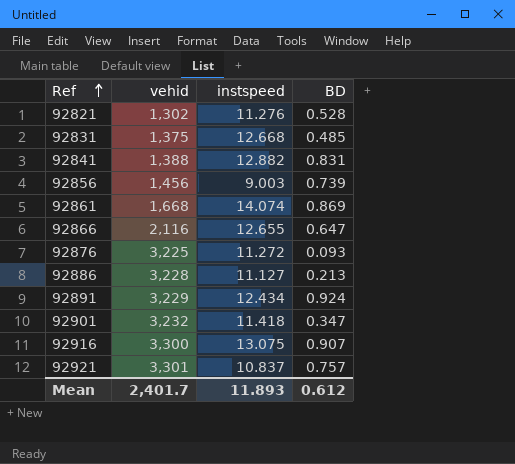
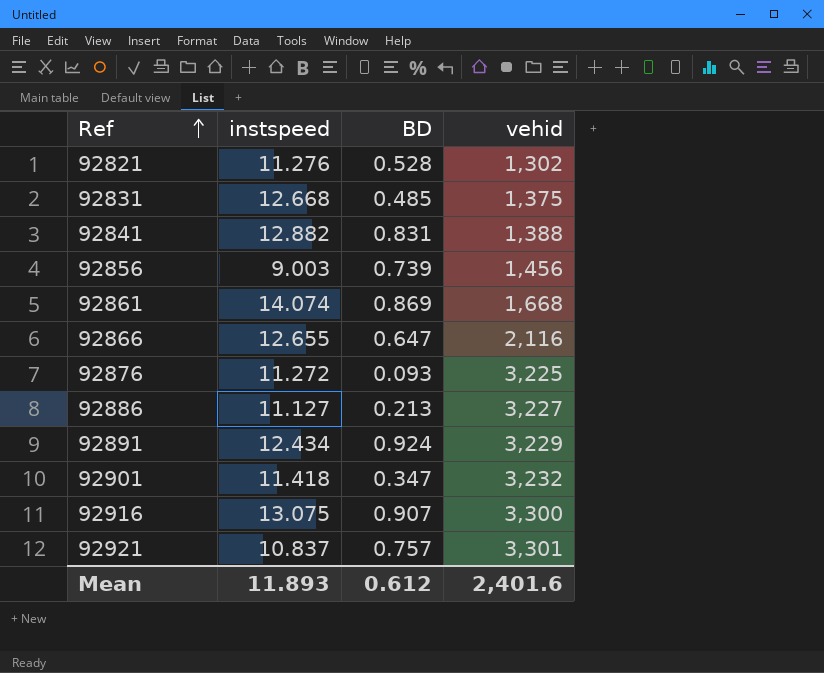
column vehid | position: 2 -> 4
92886 | vehid: 3,228 -> 3,227
Mean | vehid: 2,401.7 -> 2,401.6

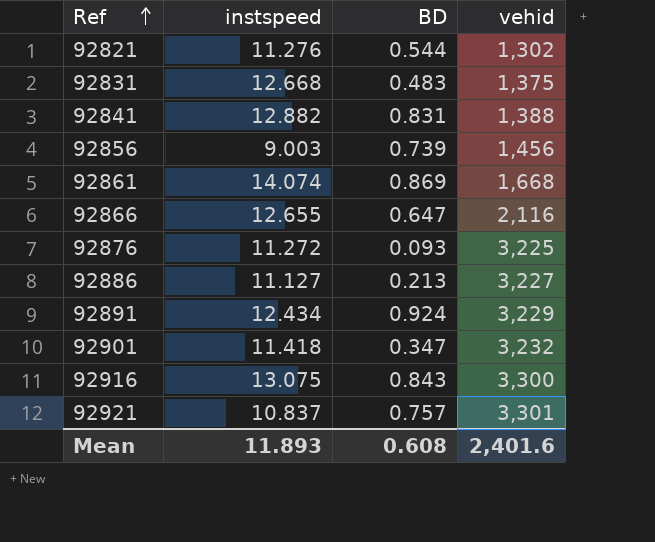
92821 | BD: 0.528 -> 0.544
92831 | BD: 0.485 -> 0.483
92916 | BD: 0.907 -> 0.843
Mean | BD: 0.612 -> 0.608

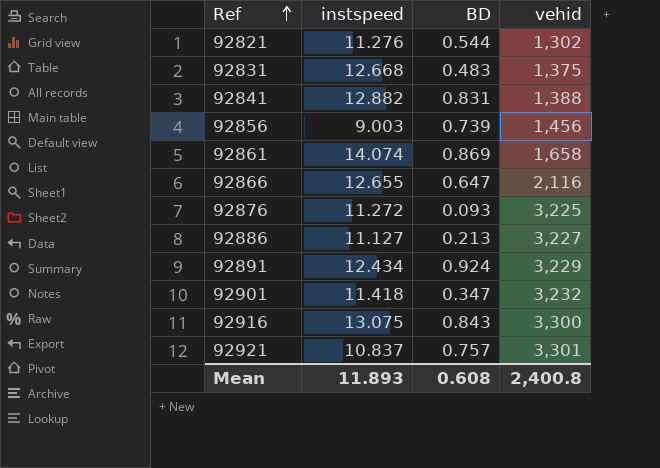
92861 | vehid: 1,668 -> 1,658
Mean | vehid: 2,401.6 -> 2,400.8

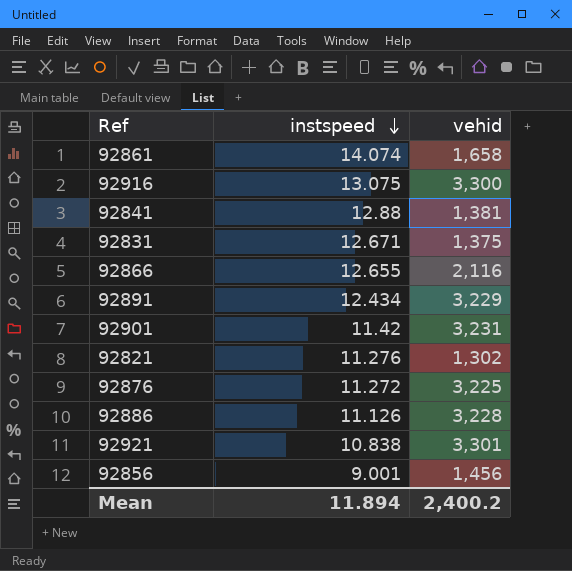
row order: Ref ascending -> instspeed descending
column BD | position: 3 -> none
92841 | instspeed: 12.882 -> 12.88
92841 | vehid: 1,388 -> 1,381
92831 | instspeed: 12.668 -> 12.671
92901 | instspeed: 11.418 -> 11.42
92901 | vehid: 3,232 -> 3,231
92886 | instspeed: 11.127 -> 11.126
92886 | vehid: 3,227 -> 3,228
92921 | instspeed: 10.837 -> 10.838
92856 | instspeed: 9.003 -> 9.001
Mean | instspeed: 11.893 -> 11.894
Mean | vehid: 2,400.8 -> 2,400.2

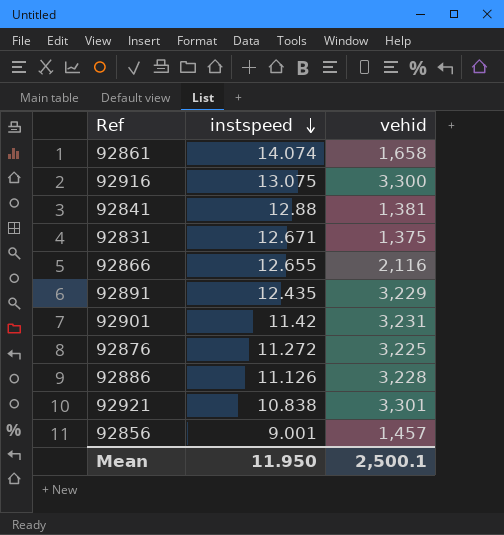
row 92821: 11.276 | 1,302 -> none
92891 | instspeed: 12.434 -> 12.435
92856 | vehid: 1,456 -> 1,457
Mean | instspeed: 11.894 -> 11.950
Mean | vehid: 2,400.2 -> 2,500.1

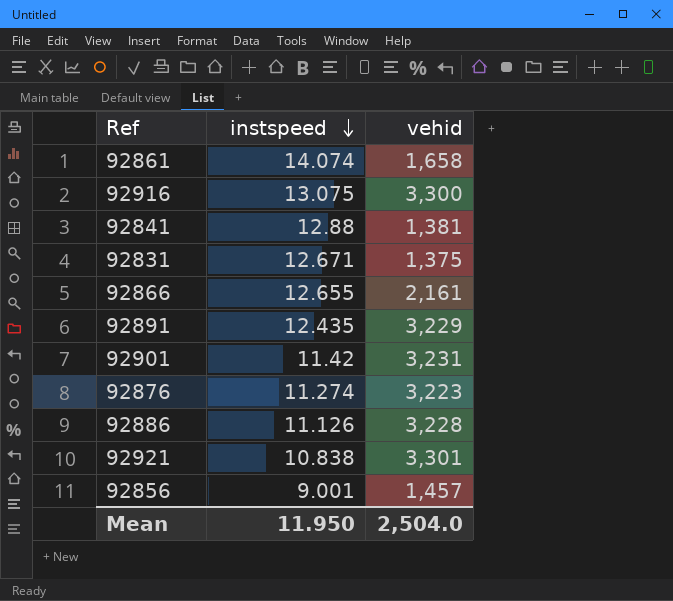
92866 | vehid: 2,116 -> 2,161
92876 | instspeed: 11.272 -> 11.274
92876 | vehid: 3,225 -> 3,223
Mean | vehid: 2,500.1 -> 2,504.0

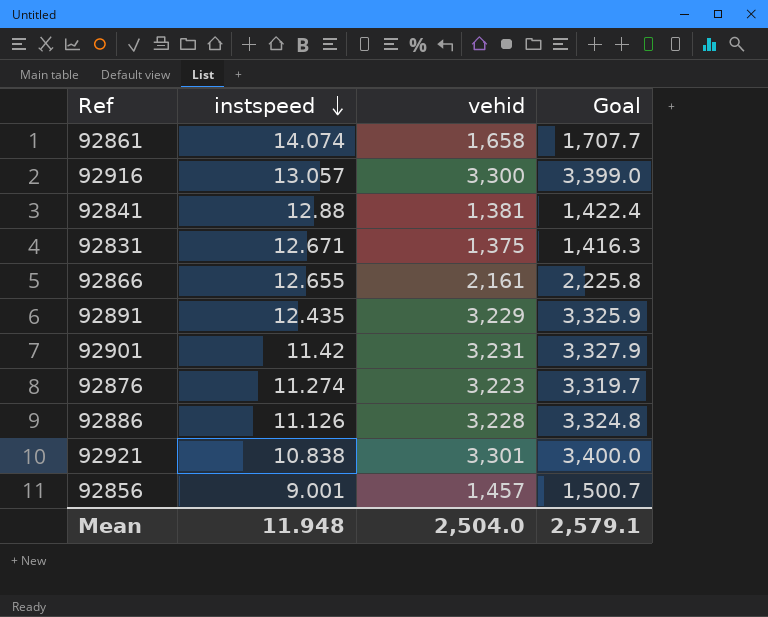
column Goal | formula: none -> [vehid] * 1.03
92916 | instspeed: 13.075 -> 13.057
Mean | instspeed: 11.950 -> 11.948

